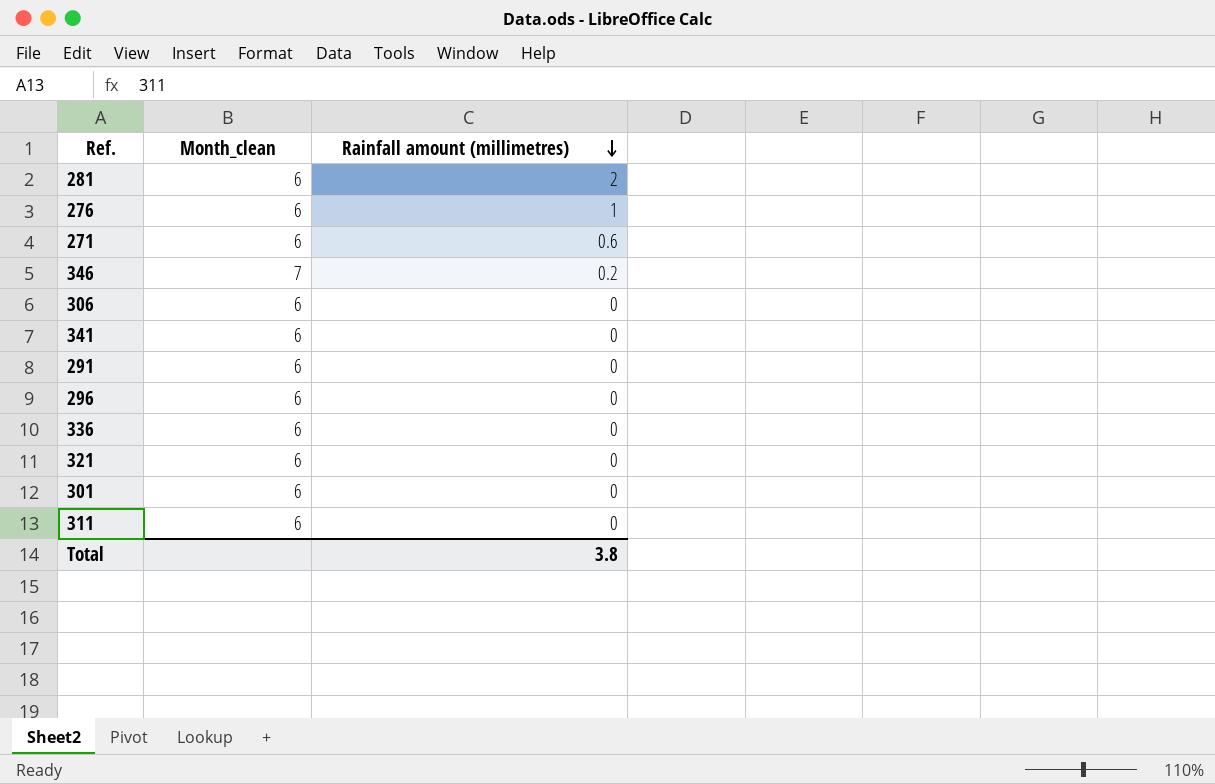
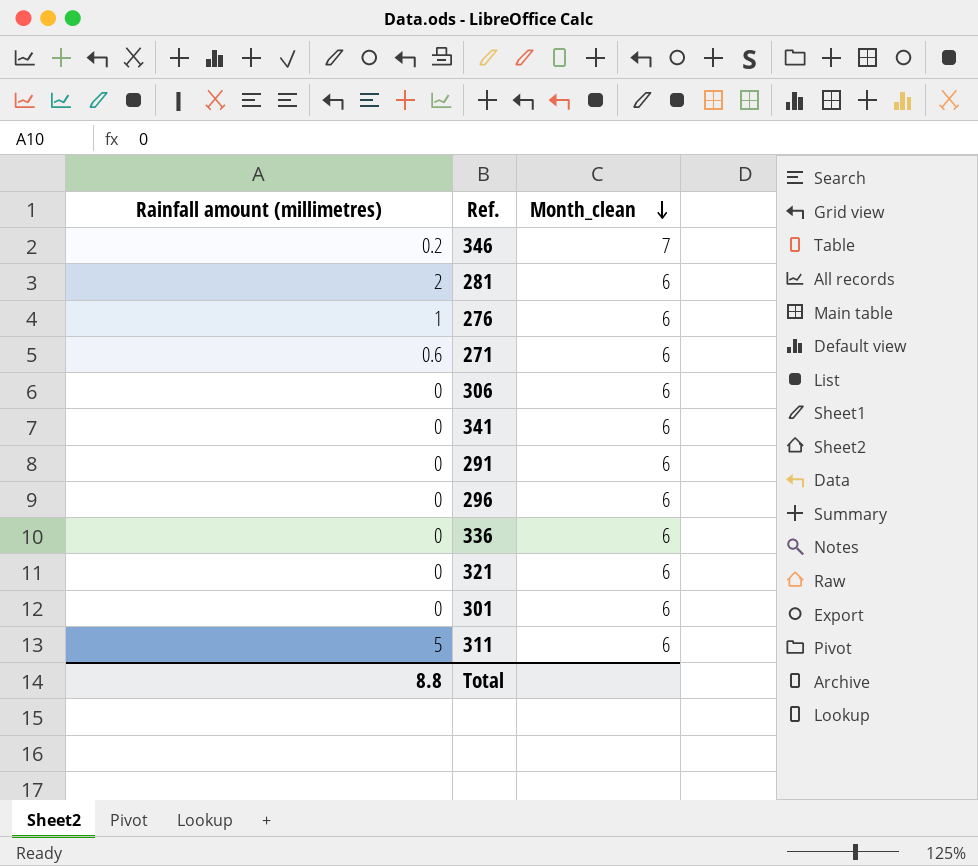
row order: Rainfall amount (millimetres) descending -> Month_clean descending
column Rainfall amount (millimetres) | position: 3 -> 1
311 | Rainfall amount (millimetres): 0 -> 5
Total | Rainfall amount (millimetres): 3.8 -> 8.8

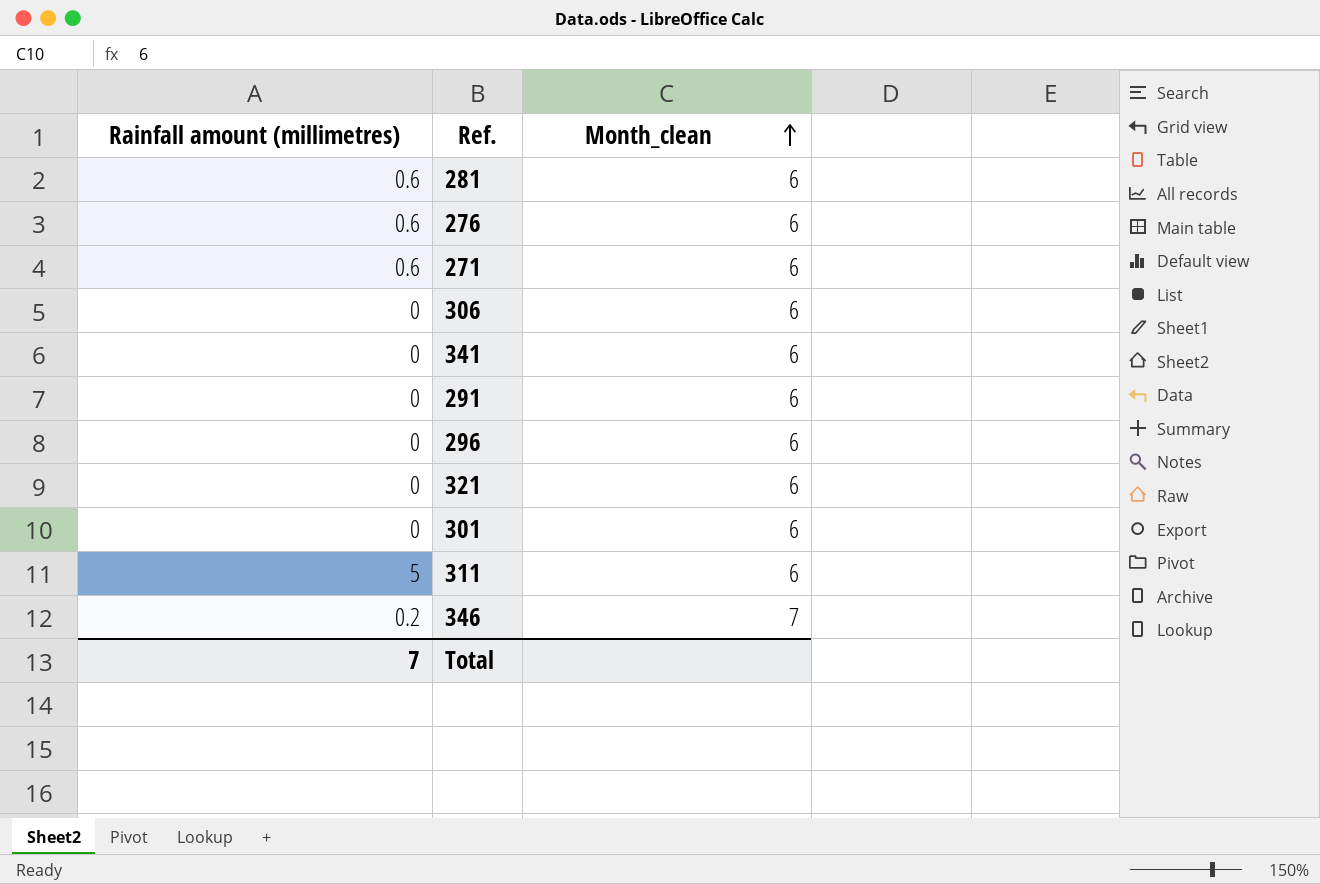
row order: Month_clean descending -> Month_clean ascending
row 336: 0 | 6 -> none
281 | Rainfall amount (millimetres): 2 -> 0.6
276 | Rainfall amount (millimetres): 1 -> 0.6
Total | Rainfall amount (millimetres): 8.8 -> 7

